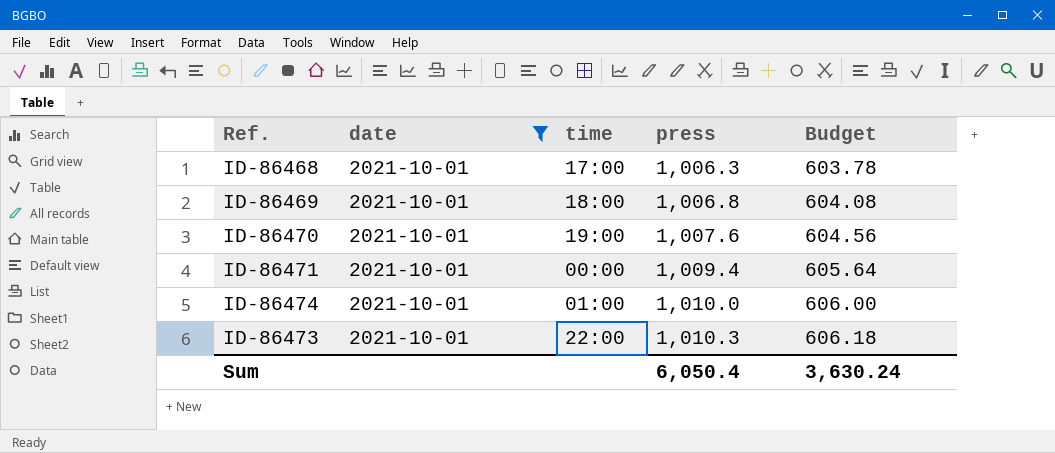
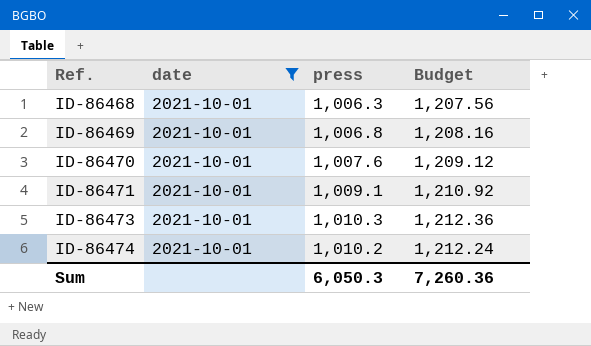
row order: press ascending -> Ref. ascending
column time | position: 3 -> none
column Budget | formula: [press] * 0.6 -> [press] * 1.2
ID-86471 | press: 1,009.4 -> 1,009.1
ID-86474 | press: 1,010.0 -> 1,010.2
Sum | press: 6,050.4 -> 6,050.3
Sum | Budget: 3,630.24 -> 7,260.36

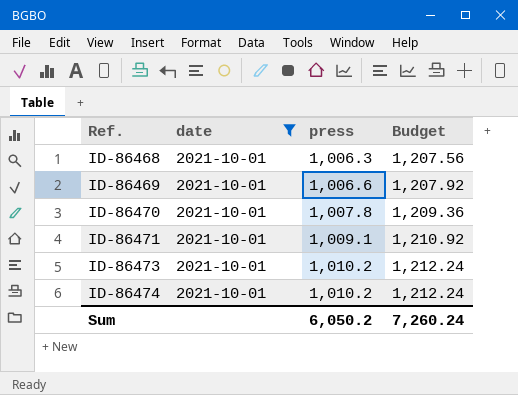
ID-86469 | press: 1,006.8 -> 1,006.6
ID-86469 | Budget: 1,208.16 -> 1,207.92
ID-86470 | press: 1,007.6 -> 1,007.8
ID-86470 | Budget: 1,209.12 -> 1,209.36
ID-86473 | press: 1,010.3 -> 1,010.2
ID-86473 | Budget: 1,212.36 -> 1,212.24
Sum | press: 6,050.3 -> 6,050.2
Sum | Budget: 7,260.36 -> 7,260.24

